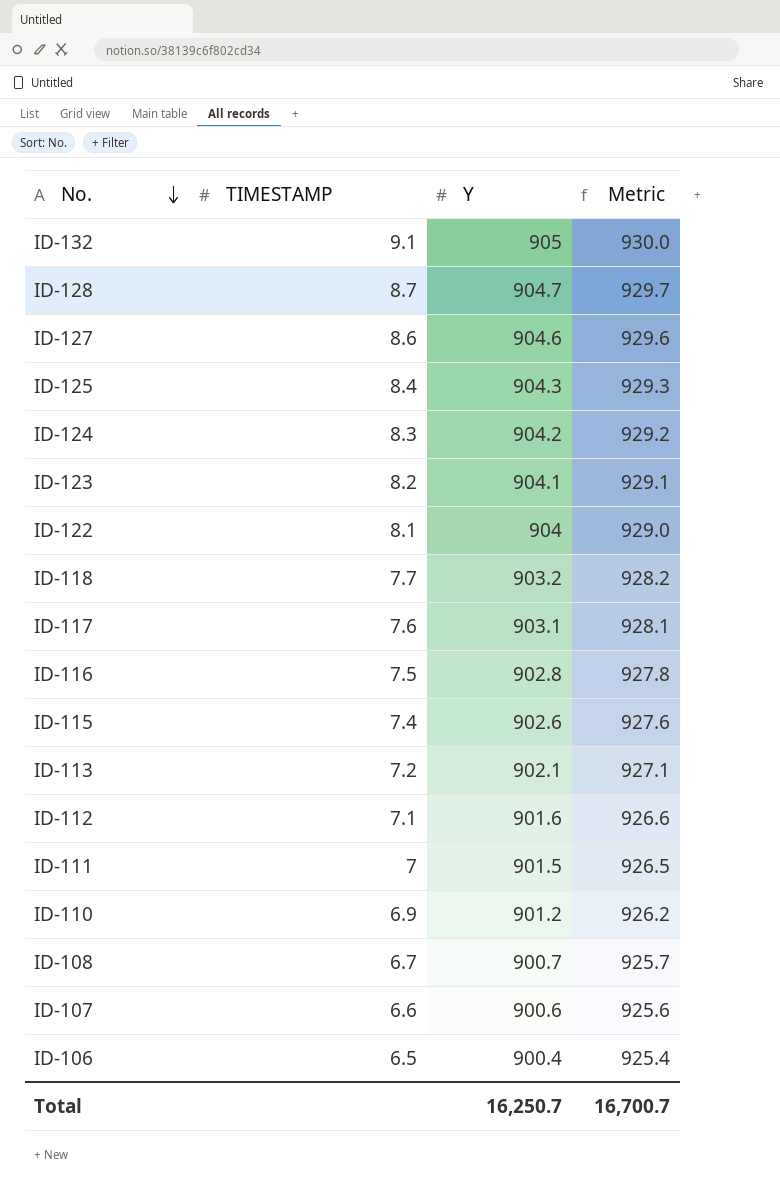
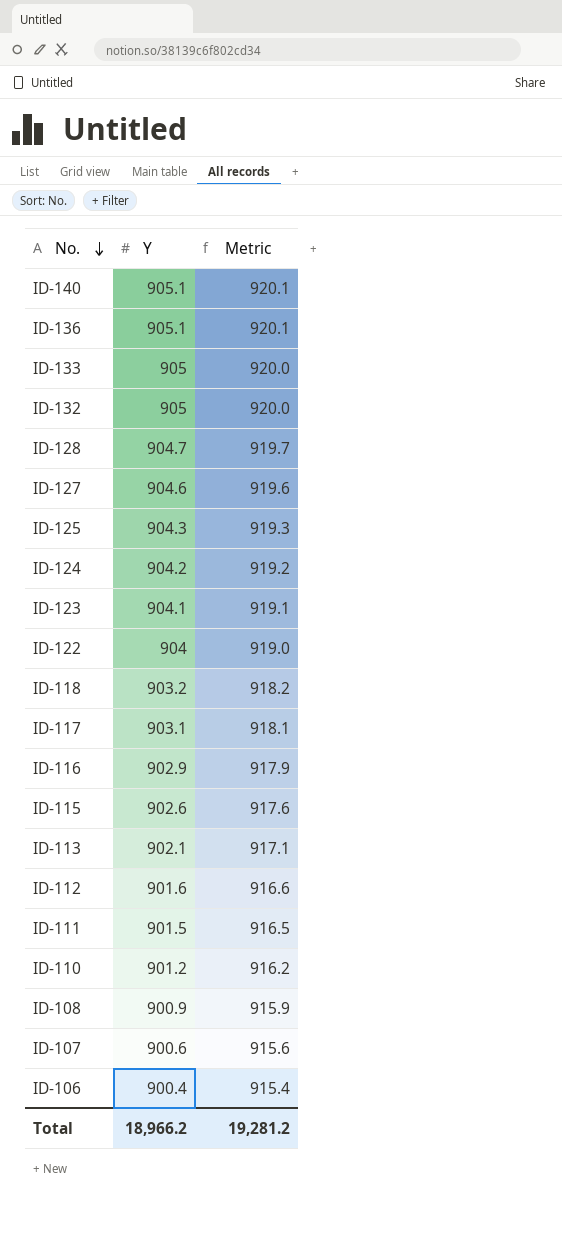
column TIMESTAMP | position: 2 -> none
column Metric | formula: [Y] + 25 -> [Y] + 15
row ID-140: none -> 905.1 | 920.1
row ID-136: none -> 905.1 | 920.1
row ID-133: none -> 905 | 920.0
ID-116 | Y: 902.8 -> 902.9
ID-108 | Y: 900.7 -> 900.9
Total | Y: 16,250.7 -> 18,966.2
Total | Metric: 16,700.7 -> 19,281.2

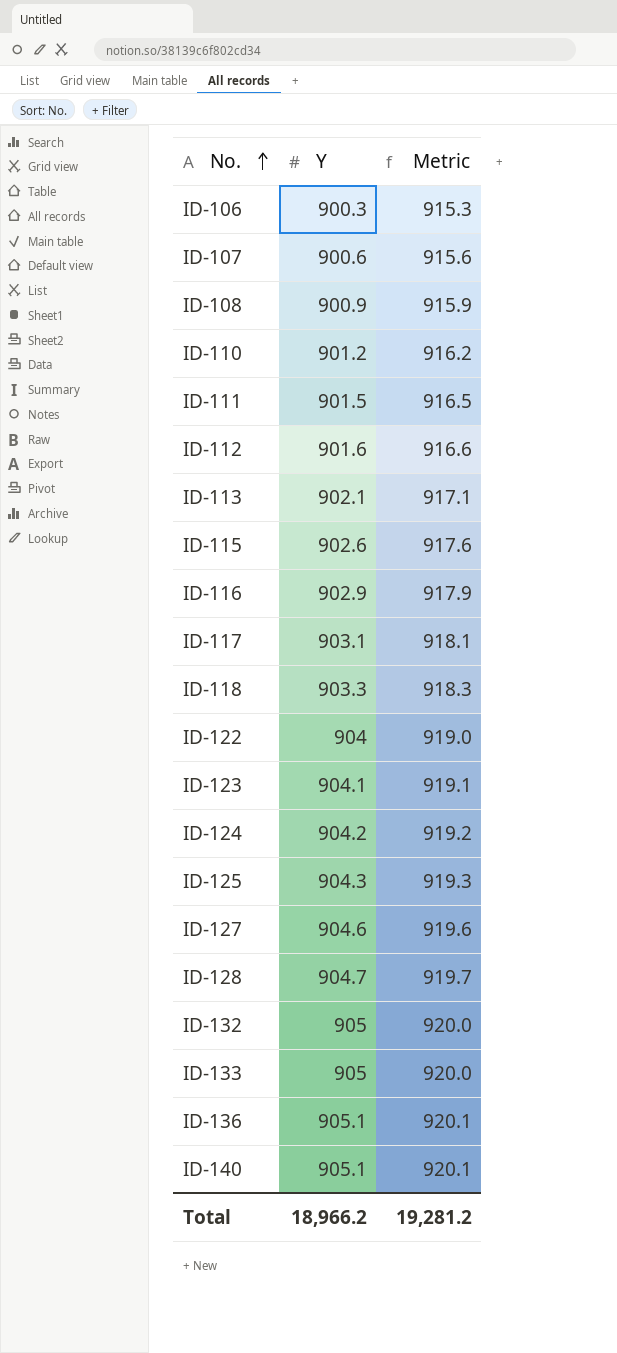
row order: No. descending -> No. ascending
ID-106 | Y: 900.4 -> 900.3
ID-106 | Metric: 915.4 -> 915.3
ID-118 | Y: 903.2 -> 903.3
ID-118 | Metric: 918.2 -> 918.3

